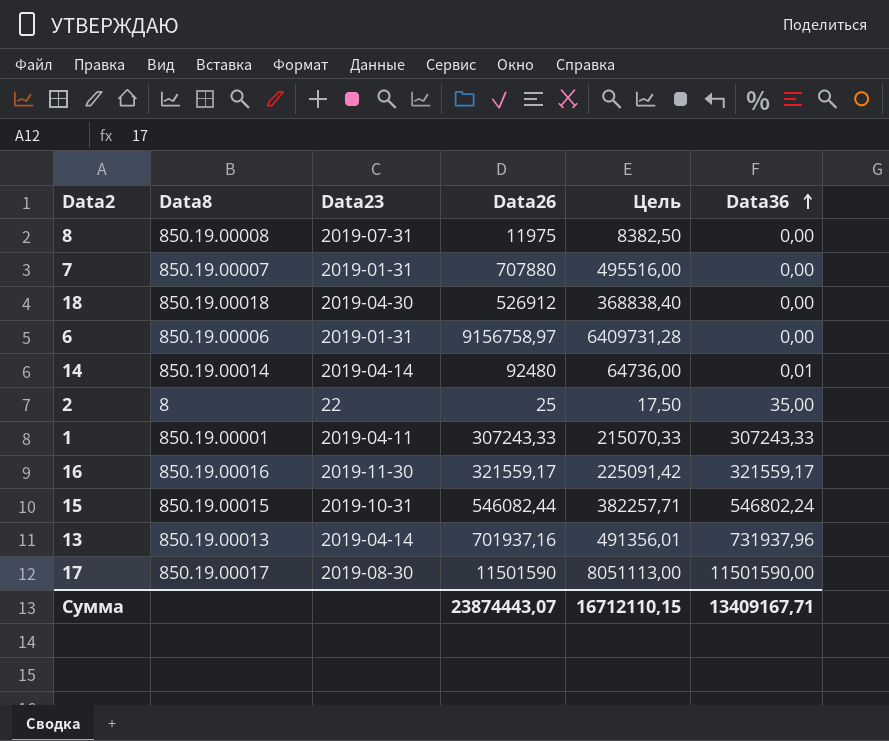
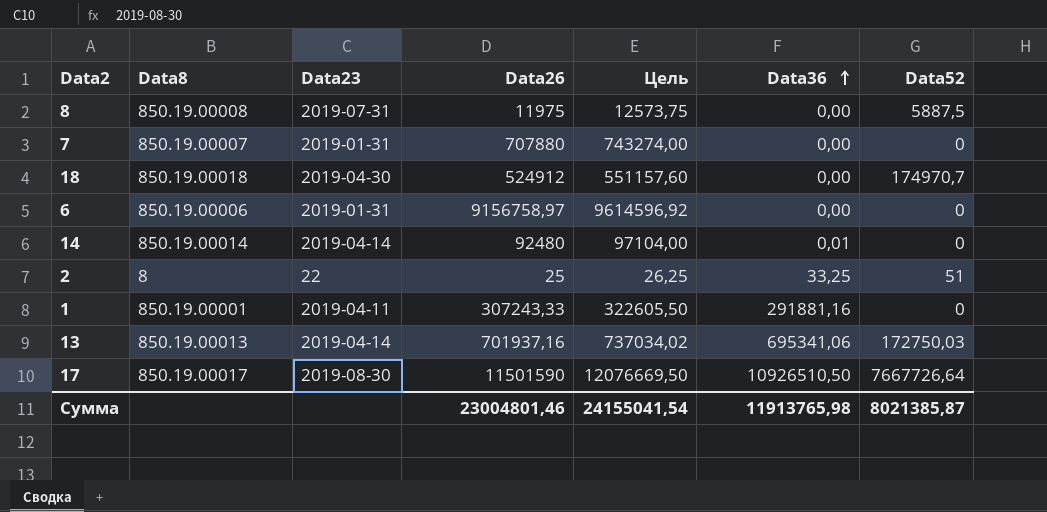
column Цель | formula: [Data26] * 0,7 -> [Data26] * 1,05
column Data52 | position: none -> 7
row 16: 850.19.00016 | 2019-11-30 | 321559,17 | 225091,42 | 321559,17 -> none
row 15: 850.19.00015 | 2019-10-31 | 546082,44 | 382257,71 | 546802,24 -> none
18 | Data26: 526912 -> 524912
2 | Data36: 35,00 -> 33,25
1 | Data36: 307243,33 -> 291881,16
13 | Data36: 731937,96 -> 695341,06
17 | Data36: 11501590,00 -> 10926510,50
Сумма | Data26: 23874443,07 -> 23004801,46
Сумма | Цель: 16712110,15 -> 24155041,54
Сумма | Data36: 13409167,71 -> 11913765,98

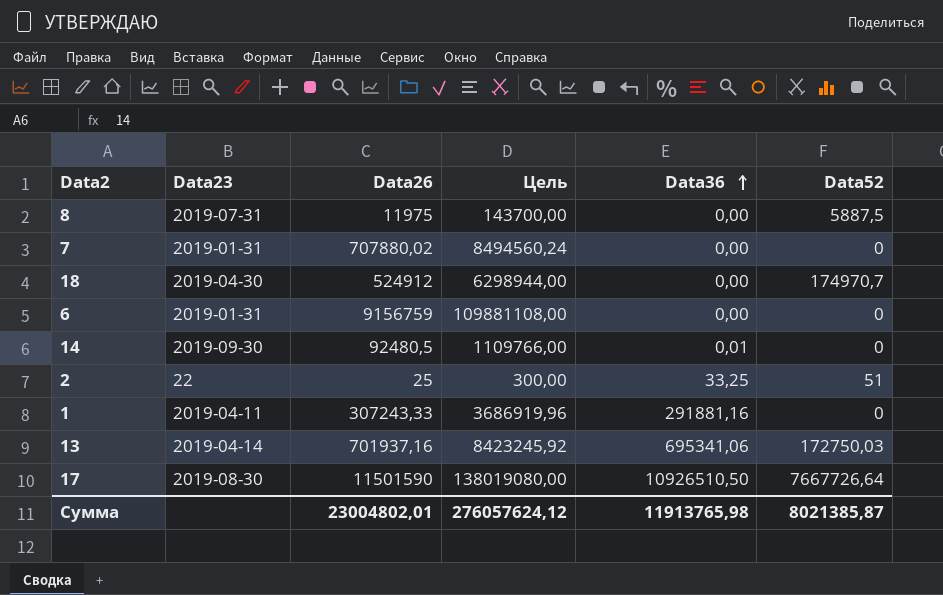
column Data8 | position: 2 -> none
column Цель | formula: [Data26] * 1,05 -> [Data26] * 12
7 | Data26: 707880 -> 707880,02
6 | Data26: 9156758,97 -> 9156759
14 | Data23: 2019-04-14 -> 2019-09-30
14 | Data26: 92480 -> 92480,5
Сумма | Data26: 23004801,46 -> 23004802,01
Сумма | Цель: 24155041,54 -> 276057624,12

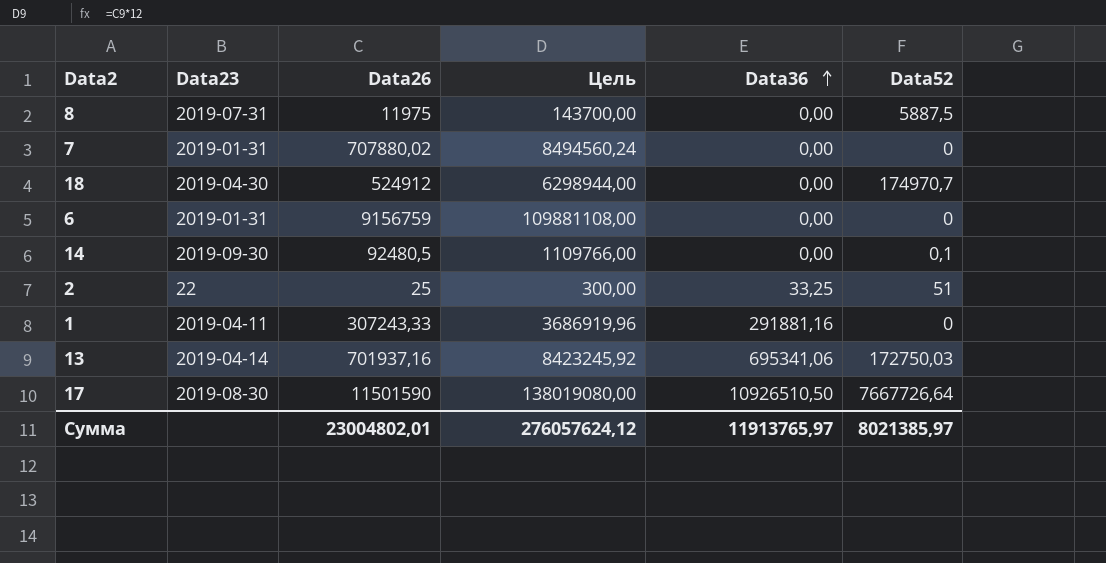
14 | Data36: 0,01 -> 0,00
14 | Data52: 0 -> 0,1
Сумма | Data36: 11913765,98 -> 11913765,97
Сумма | Data52: 8021385,87 -> 8021385,97

